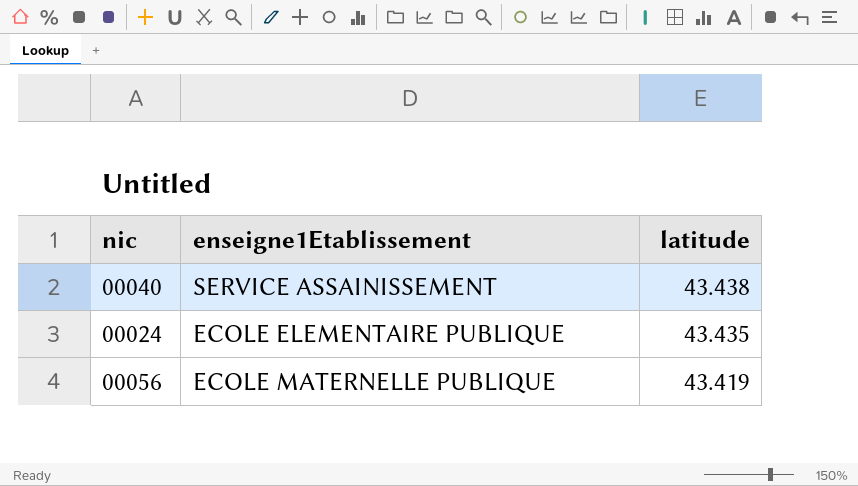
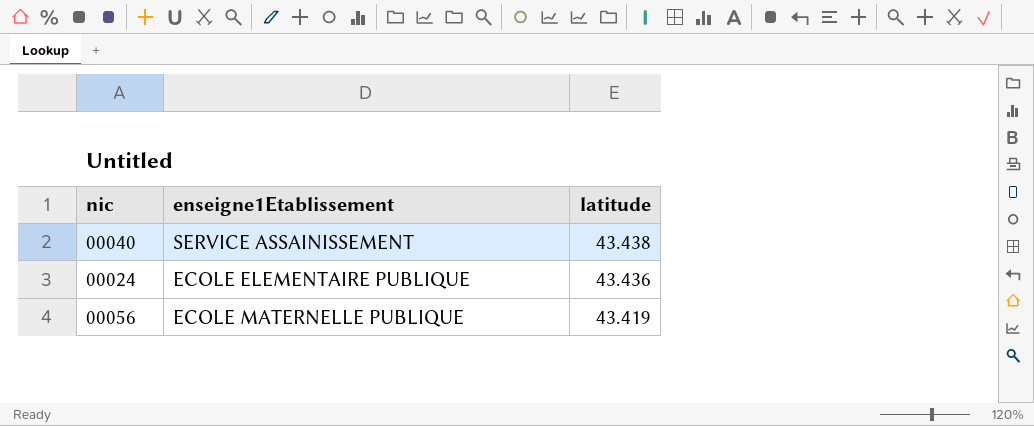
00024 | latitude: 43.435 -> 43.436

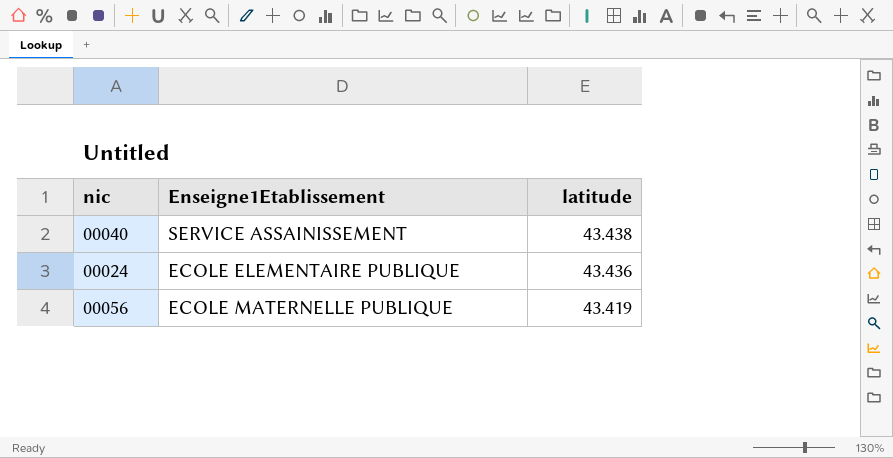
column name: enseigne1Etablissement -> Enseigne1Etablissement

